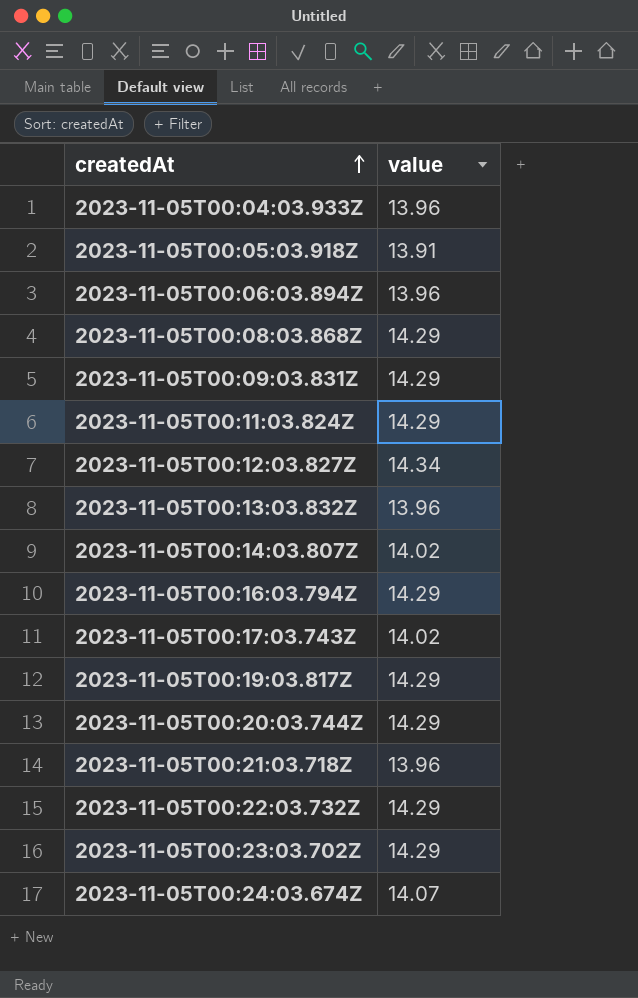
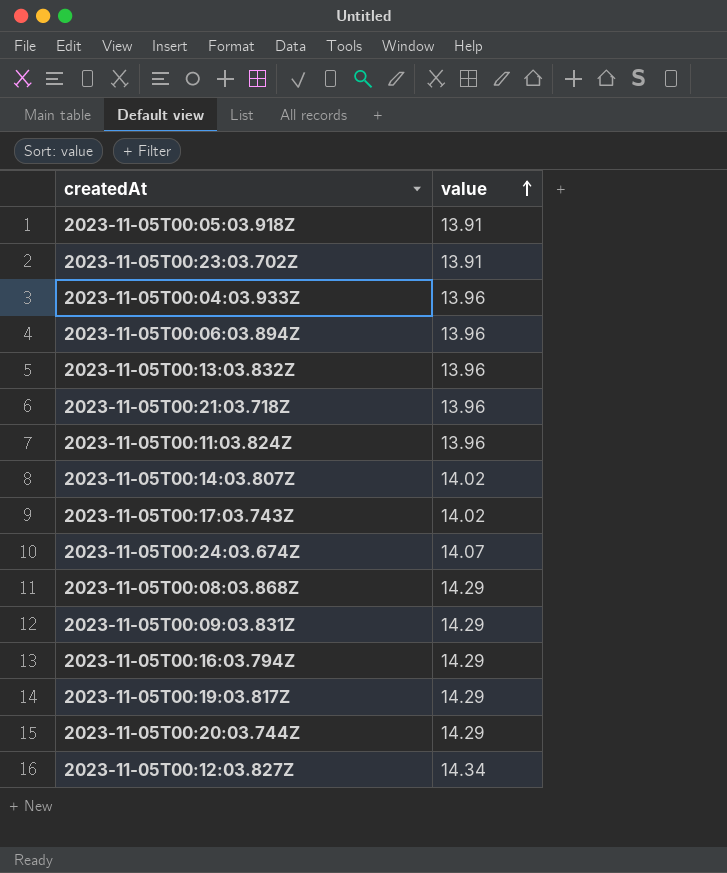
row order: createdAt ascending -> value ascending
row 2023-11-05T00:22:03.732Z: 14.29 -> none
2023-11-05T00:23:03.702Z | value: 14.29 -> 13.91
2023-11-05T00:11:03.824Z | value: 14.29 -> 13.96

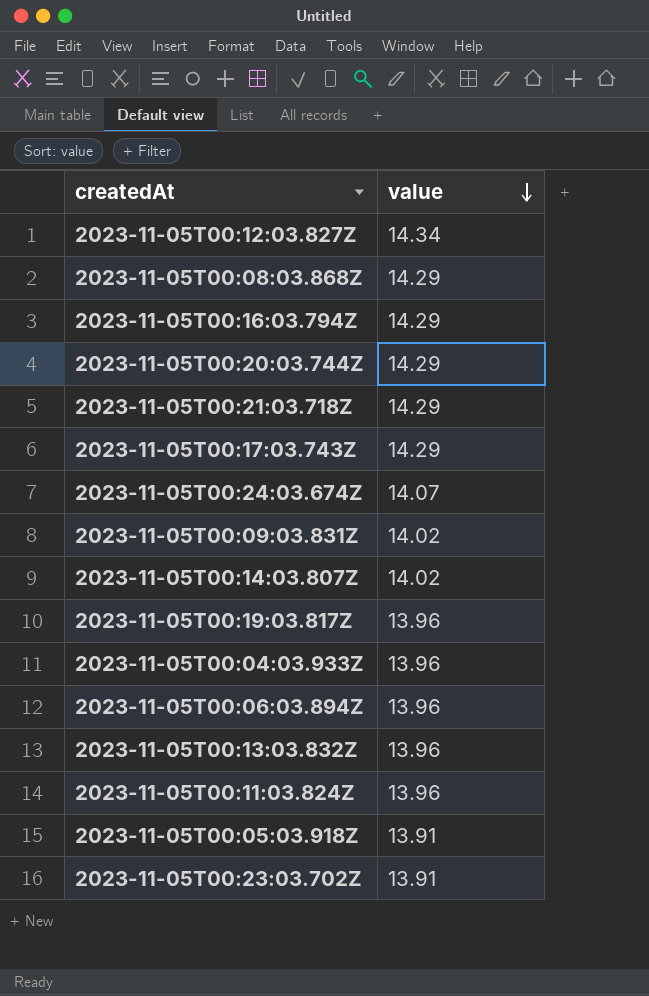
row order: value ascending -> value descending
2023-11-05T00:21:03.718Z | value: 13.96 -> 14.29
2023-11-05T00:17:03.743Z | value: 14.02 -> 14.29
2023-11-05T00:09:03.831Z | value: 14.29 -> 14.02
2023-11-05T00:19:03.817Z | value: 14.29 -> 13.96

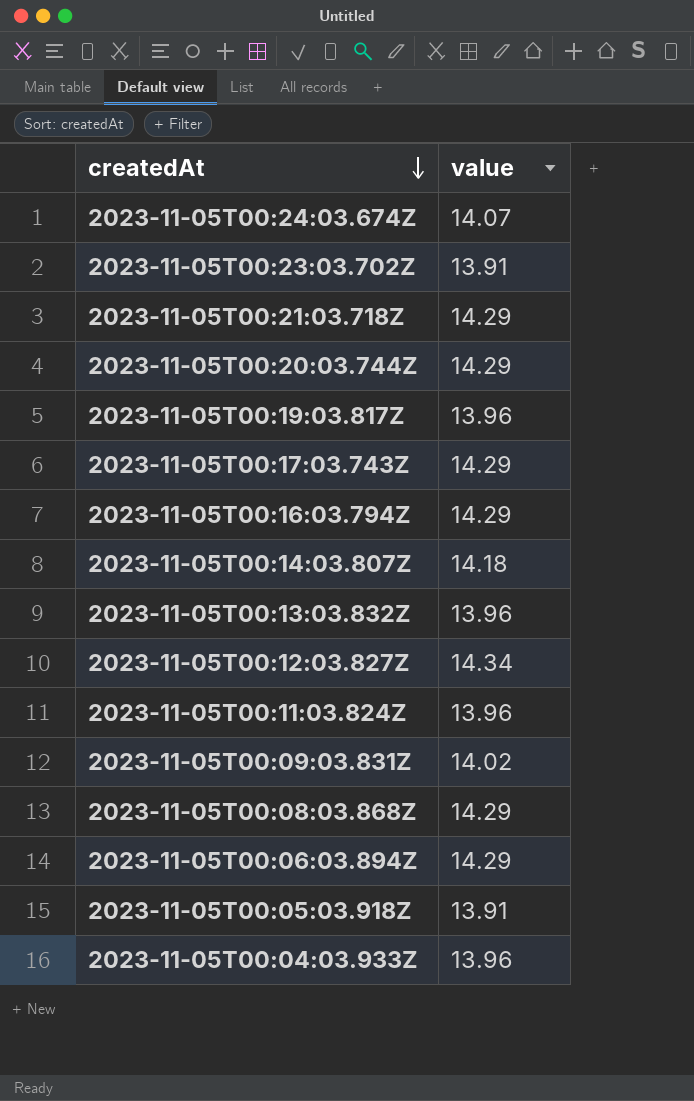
row order: value descending -> createdAt descending
2023-11-05T00:14:03.807Z | value: 14.02 -> 14.18
2023-11-05T00:06:03.894Z | value: 13.96 -> 14.29

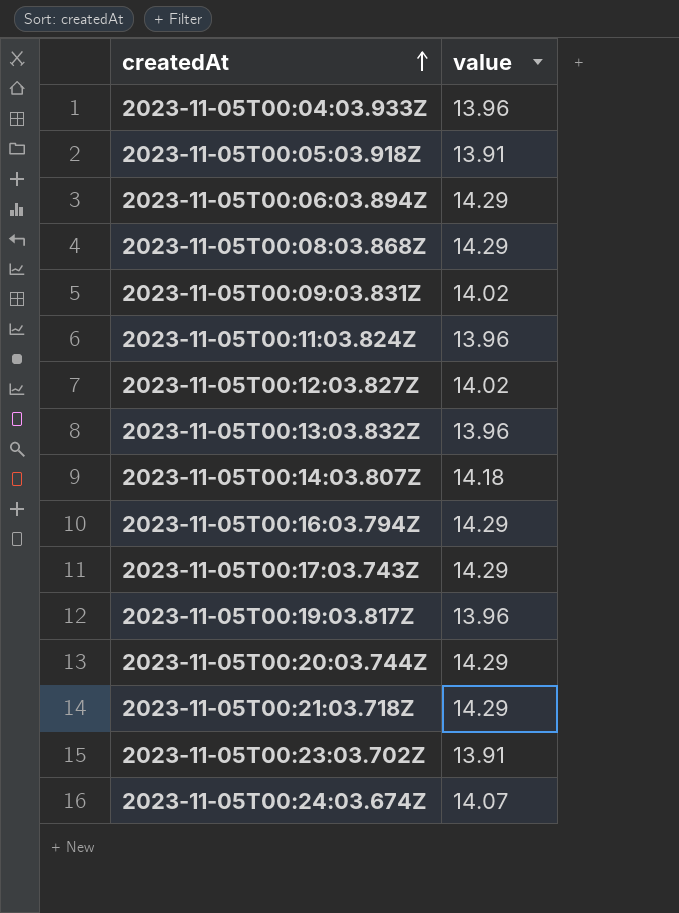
row order: createdAt descending -> createdAt ascending
2023-11-05T00:12:03.827Z | value: 14.34 -> 14.02

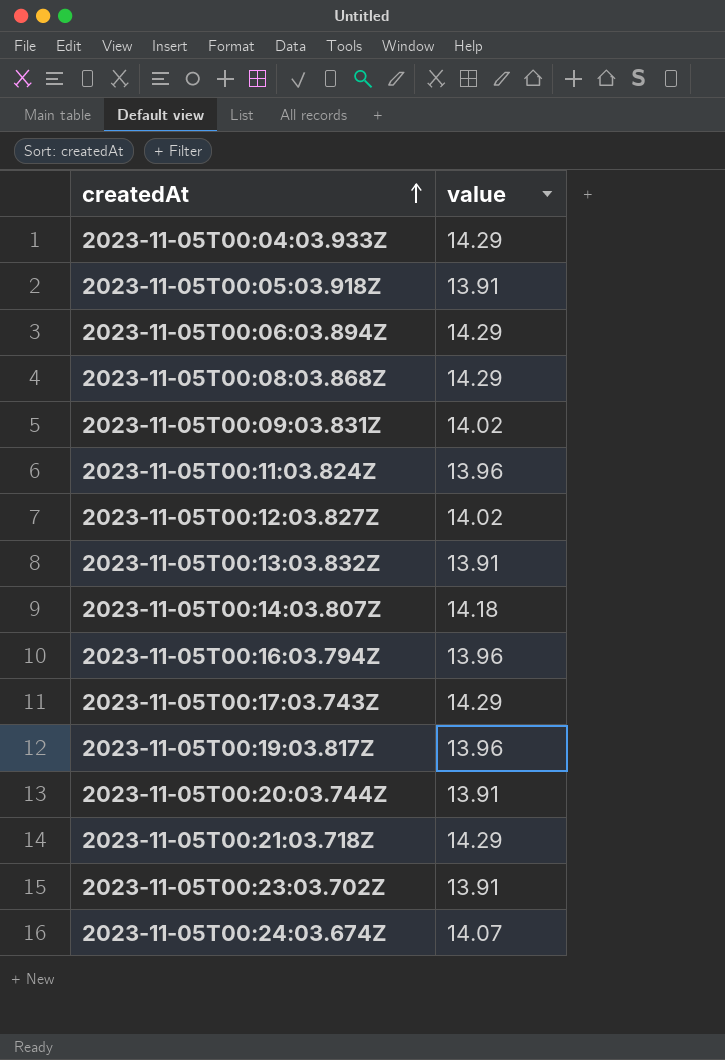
2023-11-05T00:04:03.933Z | value: 13.96 -> 14.29
2023-11-05T00:13:03.832Z | value: 13.96 -> 13.91
2023-11-05T00:16:03.794Z | value: 14.29 -> 13.96
2023-11-05T00:20:03.744Z | value: 14.29 -> 13.91

